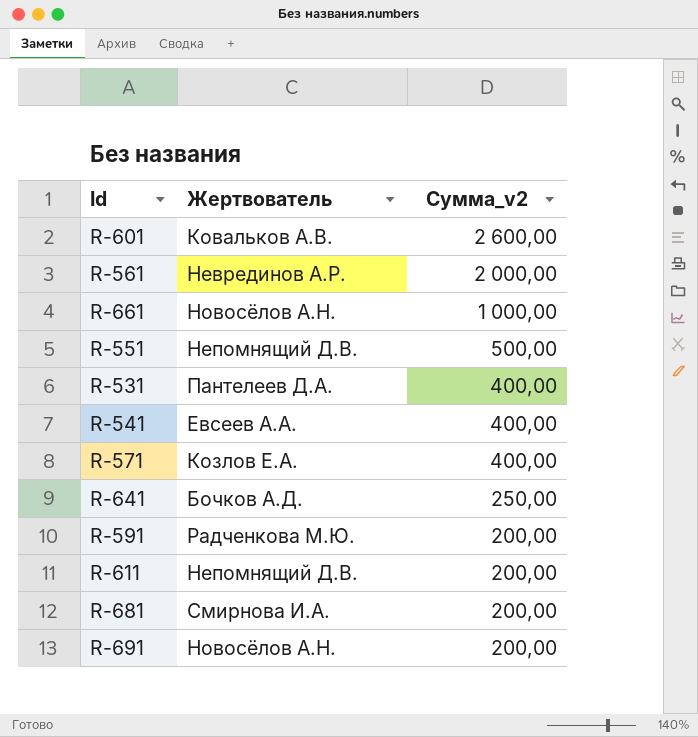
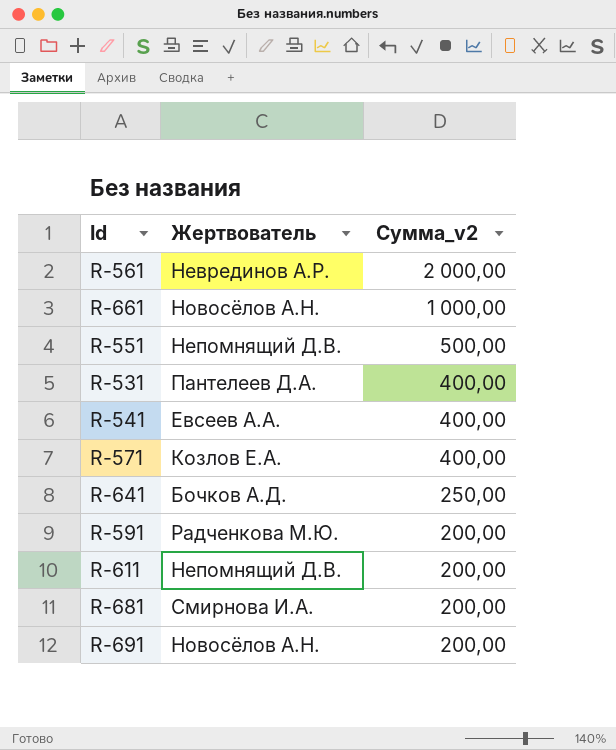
row R-601: Ковальков А.В. | 2 600,00 -> none

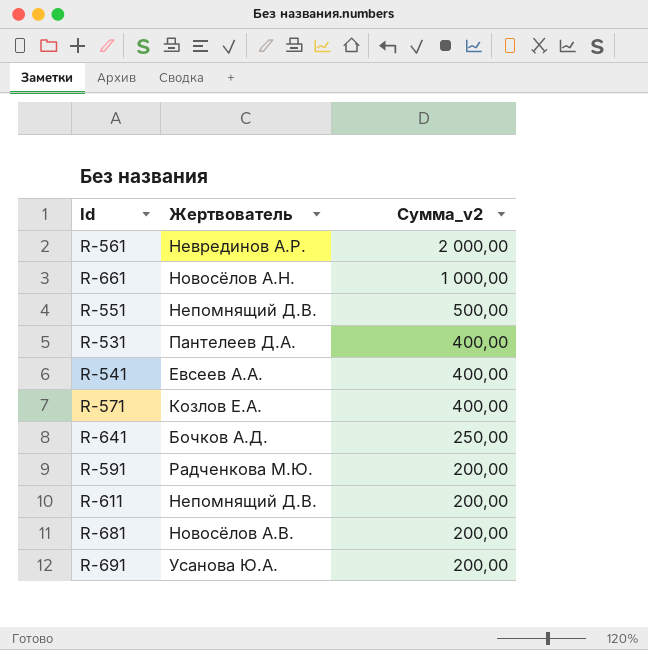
R-681 | Жертвователь: Смирнова И.А. -> Новосёлов А.В.
R-691 | Жертвователь: Новосёлов А.Н. -> Усанова Ю.А.

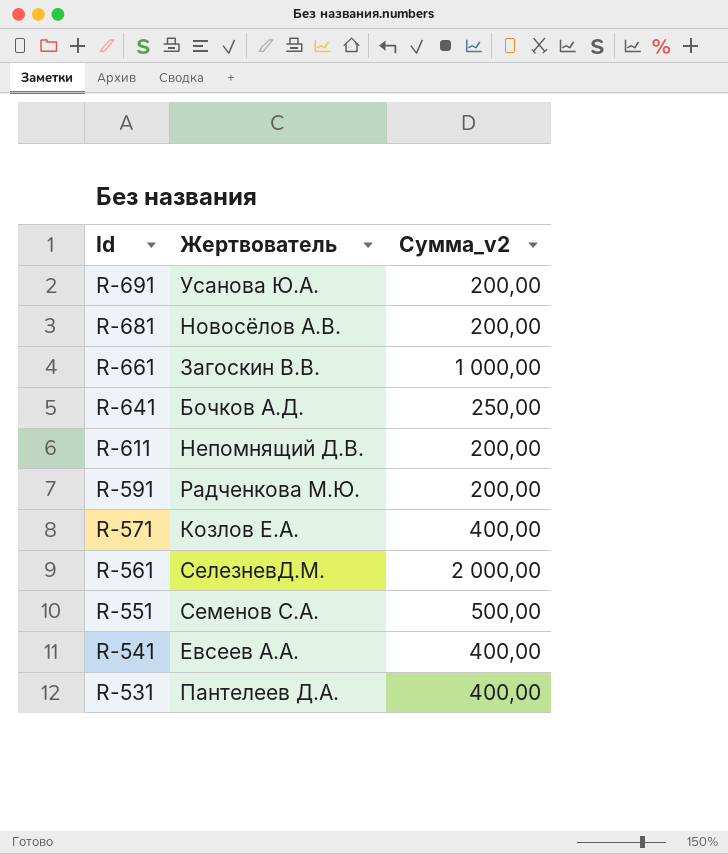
row order: Сумма_v2 descending -> Id descending
R-661 | Жертвователь: Новосёлов А.Н. -> Загоскин В.В.
R-561 | Жертвователь: Неврединов А.Р. -> СелезневД.М.
R-551 | Жертвователь: Непомнящий Д.В. -> Семенов С.А.

